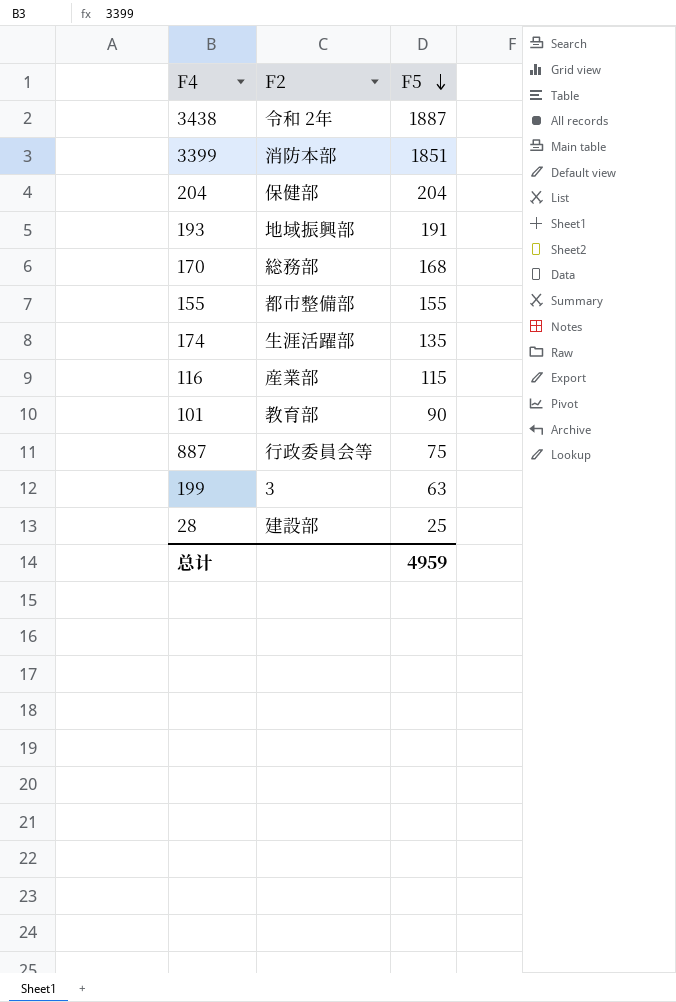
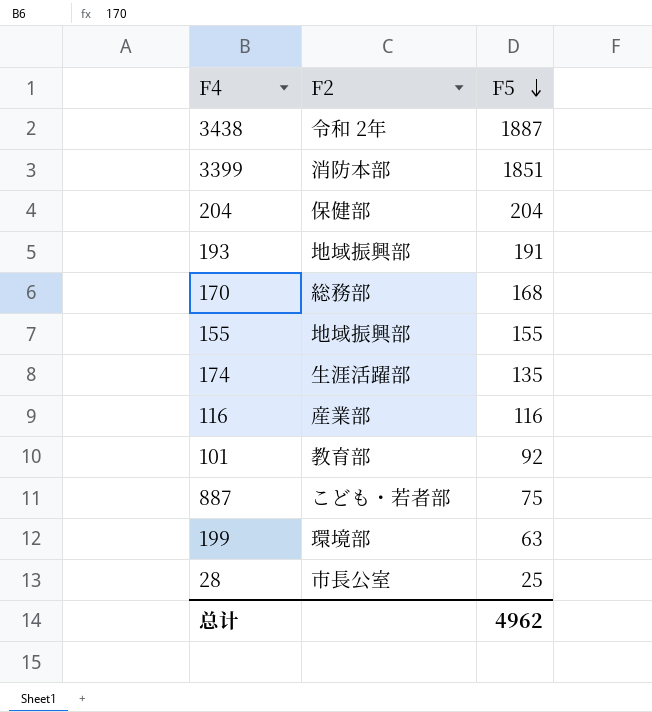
155 | F2: 都市整備部 -> 地域振興部
116 | F5: 115 -> 116
101 | F5: 90 -> 92
887 | F2: 行政委員会等 -> こども・若者部
199 | F2: 3 -> 環境部
28 | F2: 建設部 -> 市長公室
总计 | F5: 4959 -> 4962

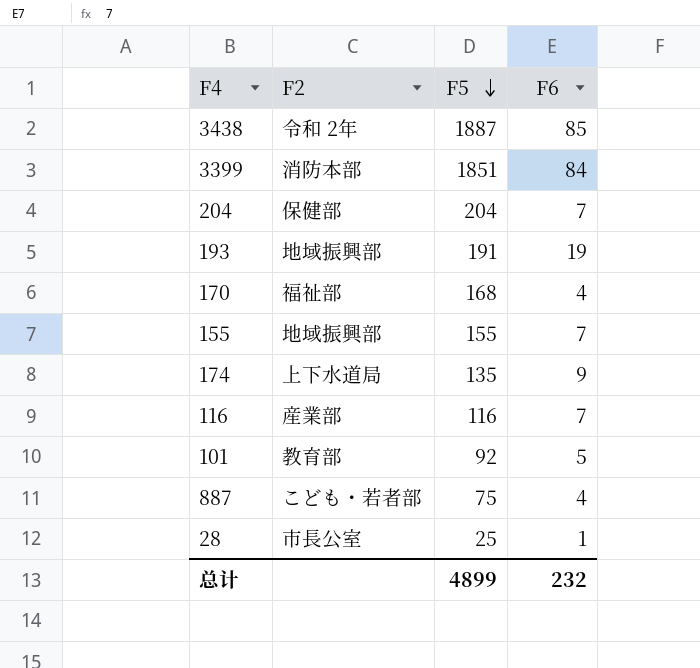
column F6 | position: none -> 4
row 199: 環境部 | 63 -> none
170 | F2: 総務部 -> 福祉部
174 | F2: 生涯活躍部 -> 上下水道局
总计 | F5: 4962 -> 4899

